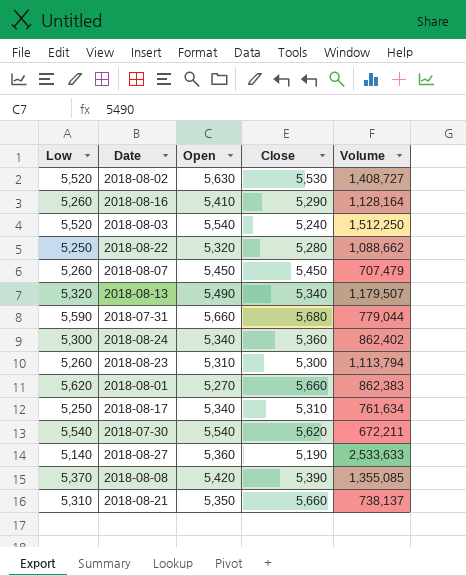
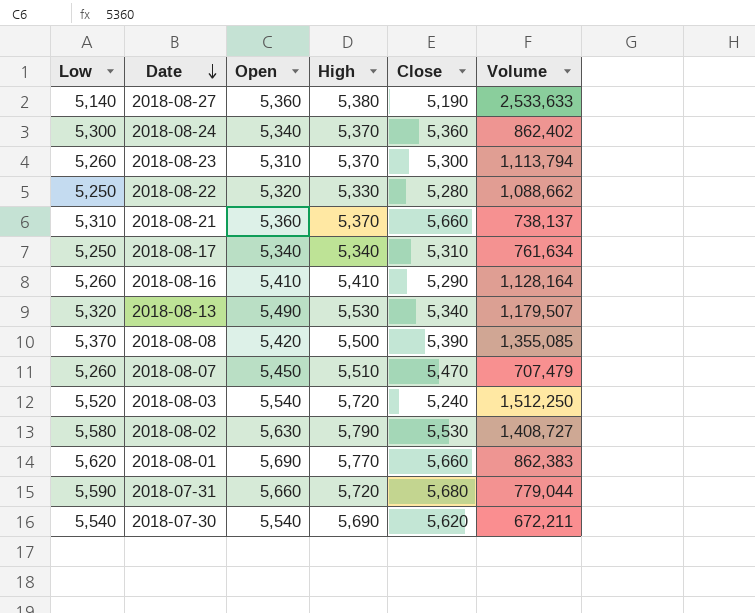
row order: none -> Date descending
column High | position: none -> 4
2018-08-21 | Open: 5,350 -> 5,360
2018-08-07 | Close: 5,450 -> 5,470
2018-08-02 | Low: 5,520 -> 5,580
2018-08-01 | Open: 5,270 -> 5,690

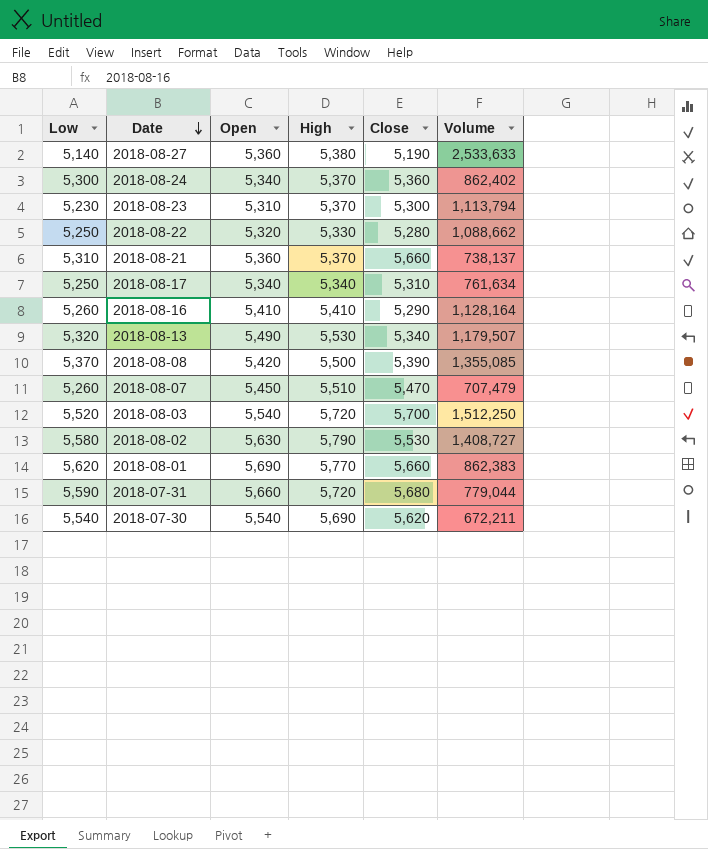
2018-08-23 | Low: 5,260 -> 5,230
2018-08-03 | Close: 5,240 -> 5,700

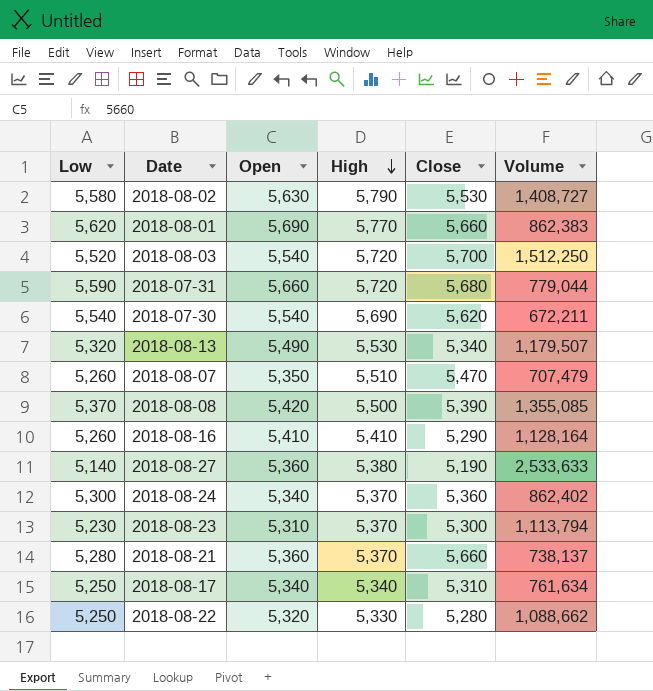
row order: Date descending -> High descending
2018-08-07 | Open: 5,450 -> 5,350
2018-08-21 | Low: 5,310 -> 5,280

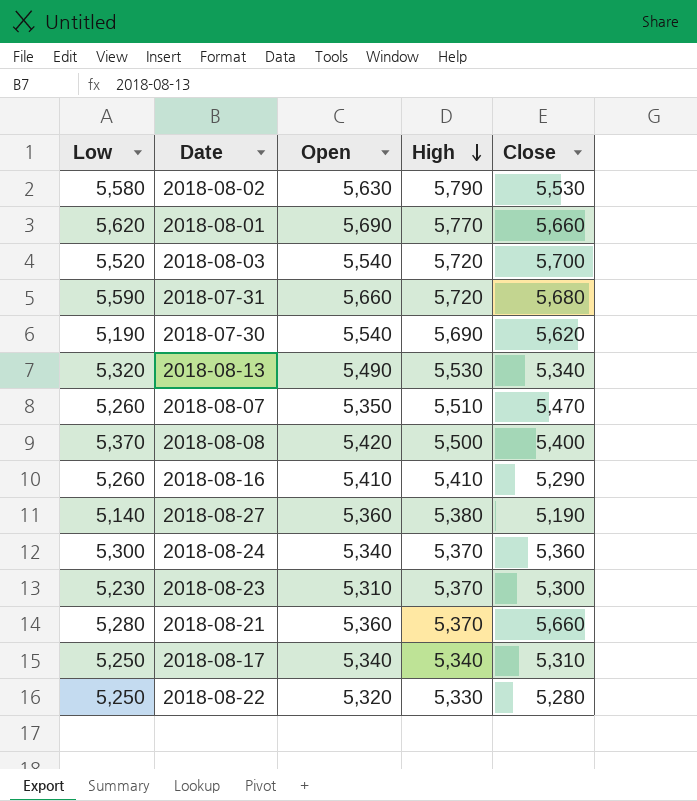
column Volume | position: 6 -> none
2018-07-30 | Low: 5,540 -> 5,190
2018-08-08 | Close: 5,390 -> 5,400

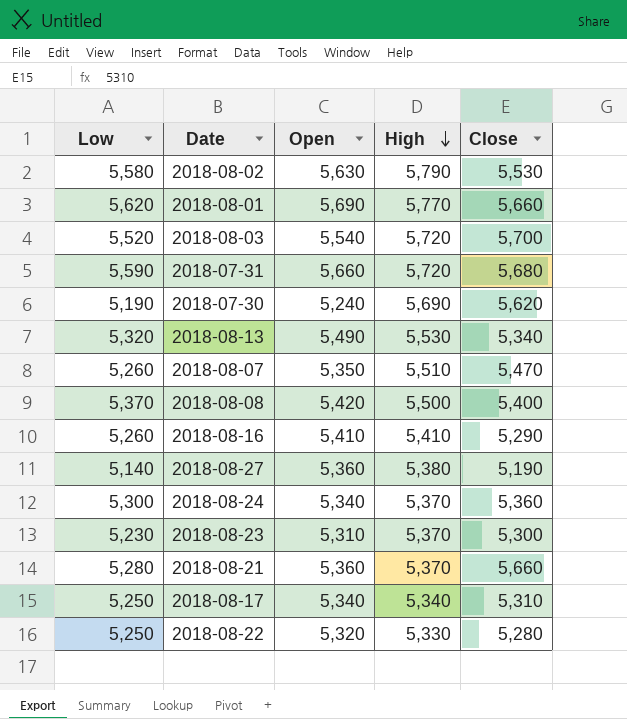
2018-07-30 | Open: 5,540 -> 5,240

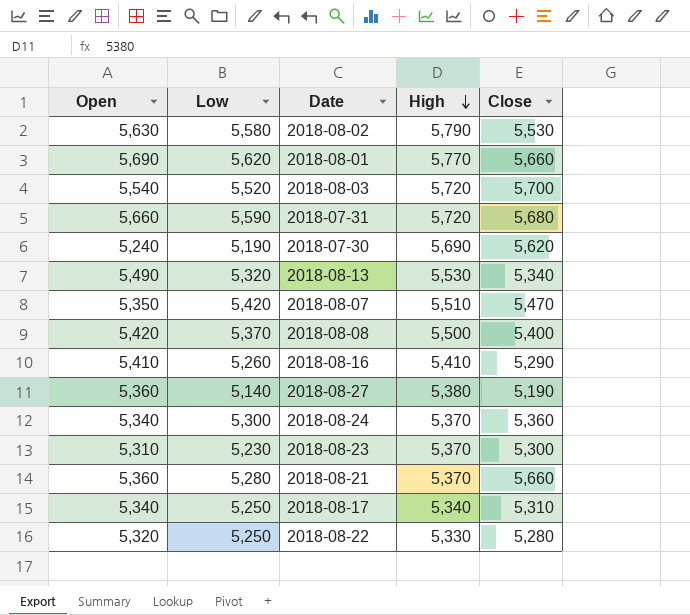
column Open | position: 3 -> 1
2018-08-07 | Low: 5,260 -> 5,420

